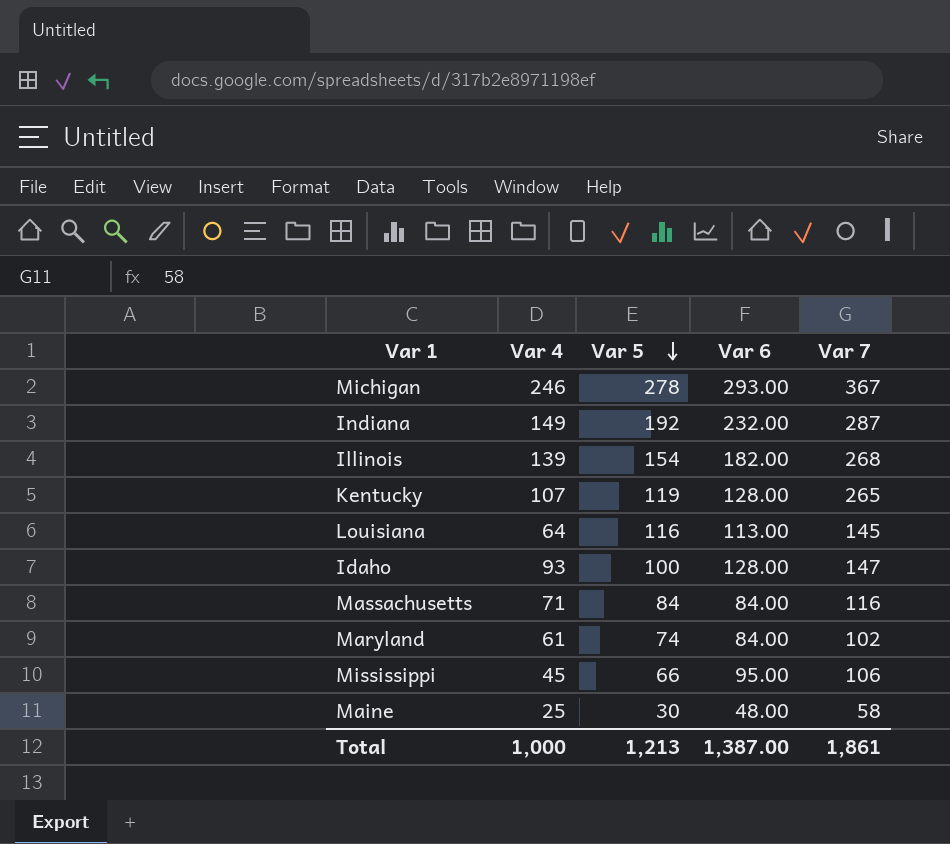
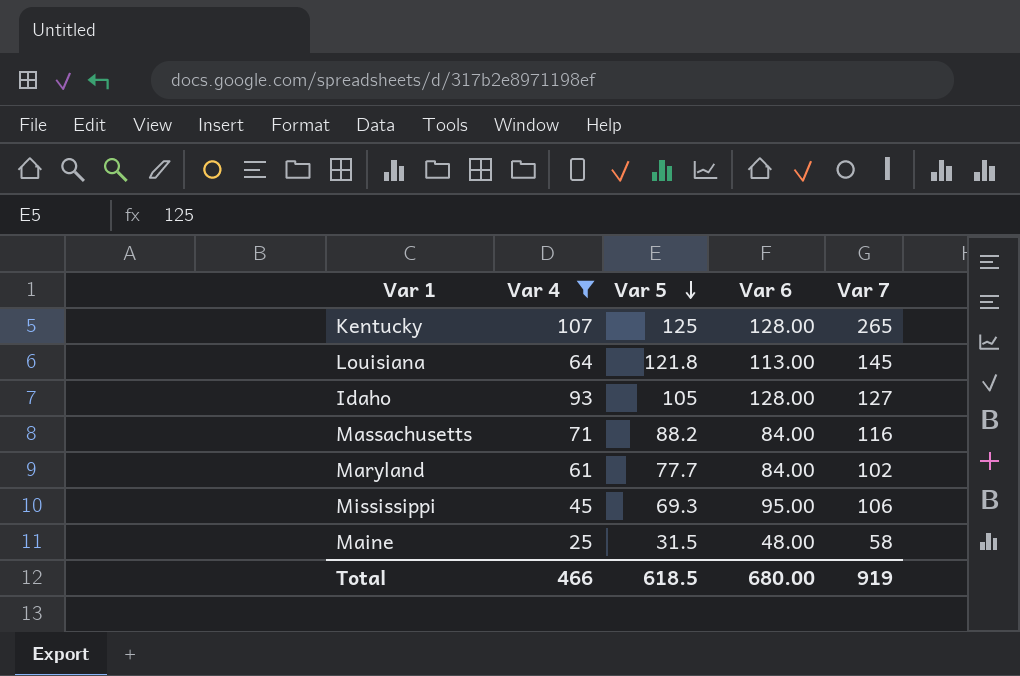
filter: none -> Var 4 <= 107
Kentucky | Var 5: 119 -> 125
Louisiana | Var 5: 116 -> 121.8
Idaho | Var 5: 100 -> 105
Idaho | Var 7: 147 -> 127
Massachusetts | Var 5: 84 -> 88.2
Maryland | Var 5: 74 -> 77.7
Mississippi | Var 5: 66 -> 69.3
Maine | Var 5: 30 -> 31.5
Total | Var 4: 1,000 -> 466
Total | Var 5: 1,213 -> 618.5
Total | Var 6: 1,387.00 -> 680.00
Total | Var 7: 1,861 -> 919

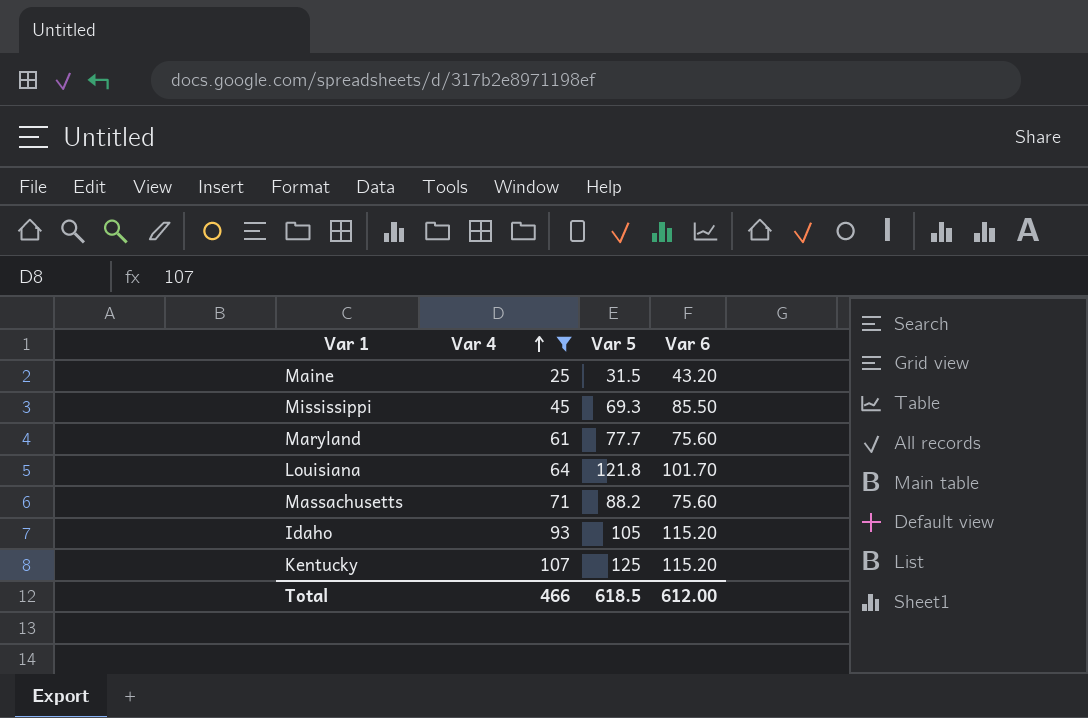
row order: Var 5 descending -> Var 4 ascending
column Var 7 | position: 5 -> none
Maine | Var 6: 48.00 -> 43.20
Mississippi | Var 6: 95.00 -> 85.50
Maryland | Var 6: 84.00 -> 75.60
Louisiana | Var 6: 113.00 -> 101.70
Massachusetts | Var 6: 84.00 -> 75.60
Idaho | Var 6: 128.00 -> 115.20
Kentucky | Var 6: 128.00 -> 115.20
Total | Var 6: 680.00 -> 612.00

